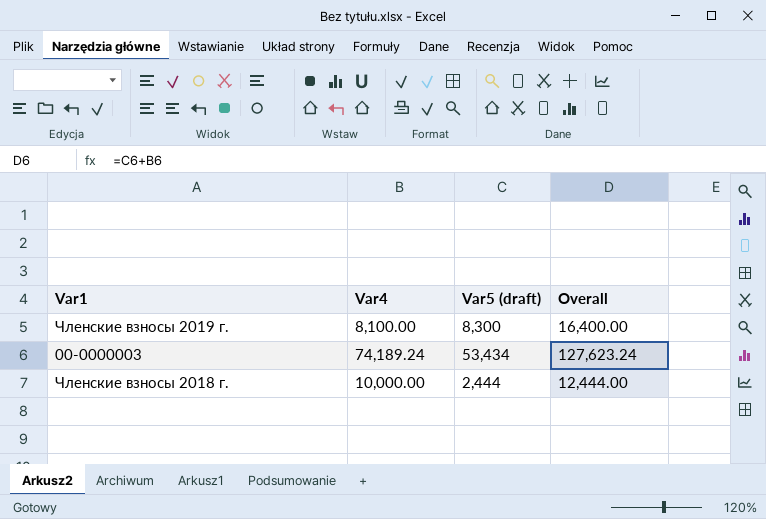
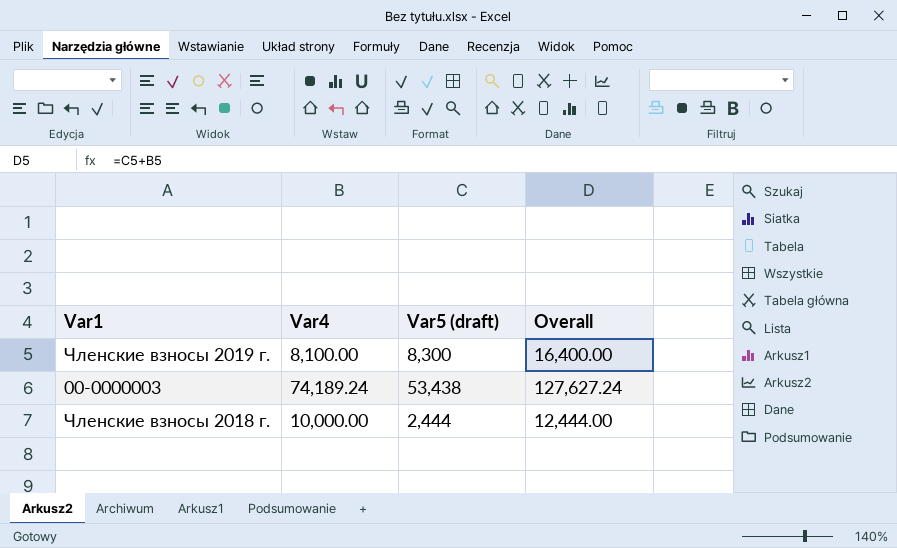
00-0000003 | Var5 (draft): 53,434 -> 53,438
00-0000003 | Overall: 127,623.24 -> 127,627.24

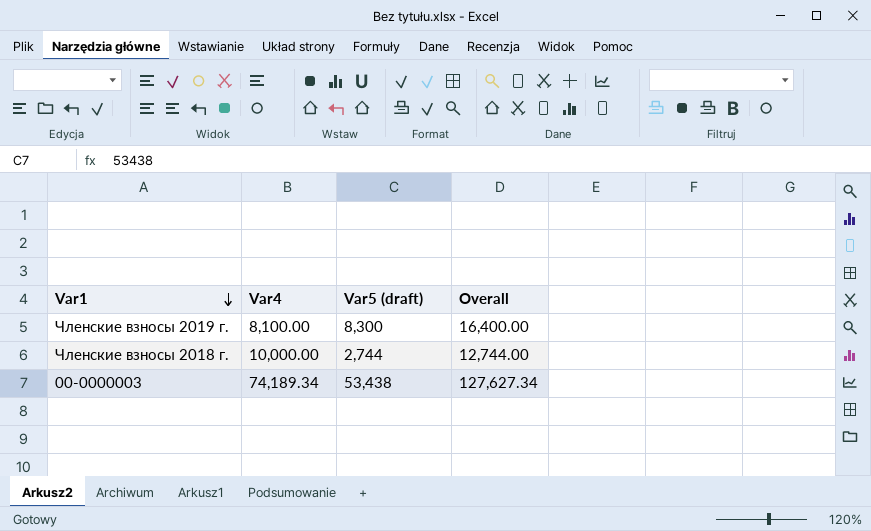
row order: none -> Var1 descending
Членские взносы 2018 г. | Var5 (draft): 2,444 -> 2,744
Членские взносы 2018 г. | Overall: 12,444.00 -> 12,744.00
00-0000003 | Var4: 74,189.24 -> 74,189.34
00-0000003 | Overall: 127,627.24 -> 127,627.34

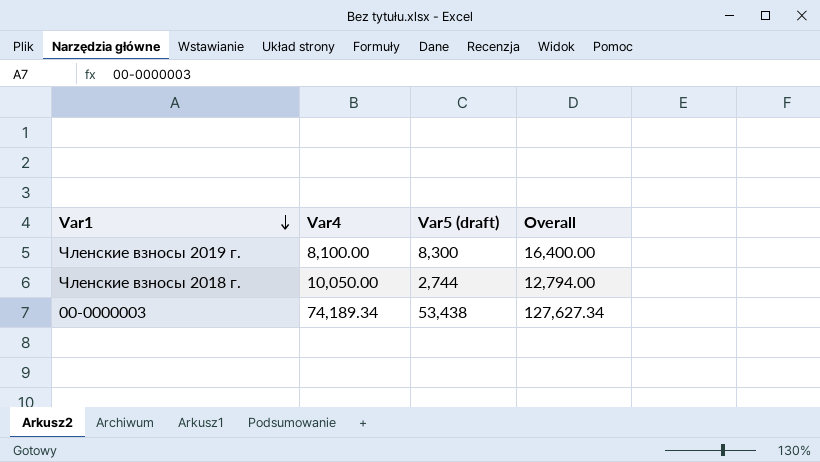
Членские взносы 2018 г. | Var4: 10,000.00 -> 10,050.00
Членские взносы 2018 г. | Overall: 12,744.00 -> 12,794.00

